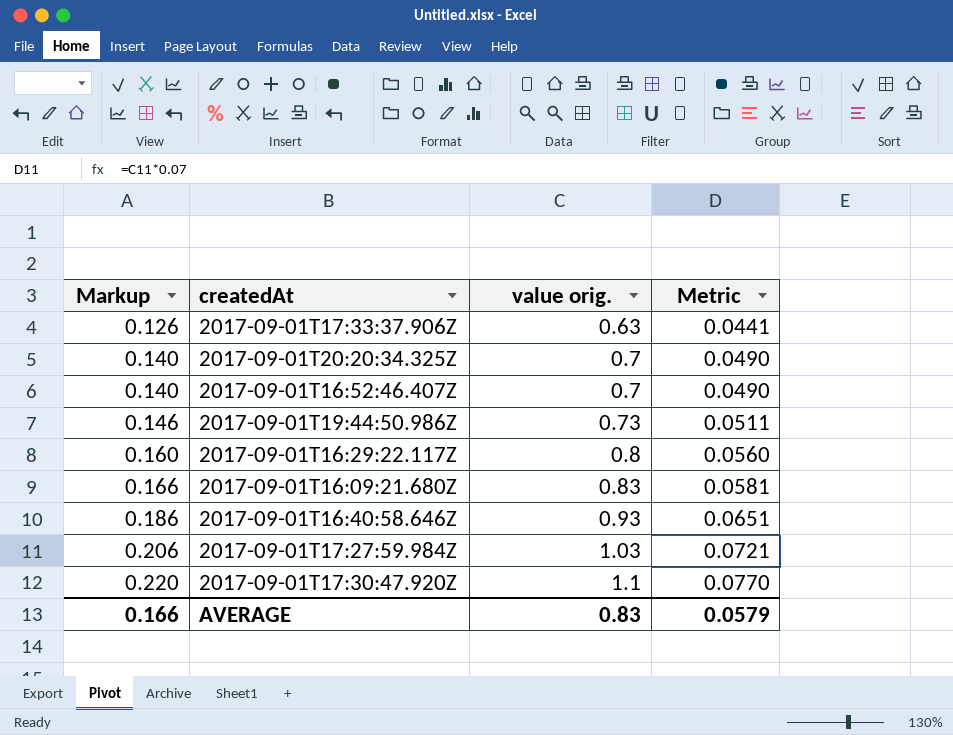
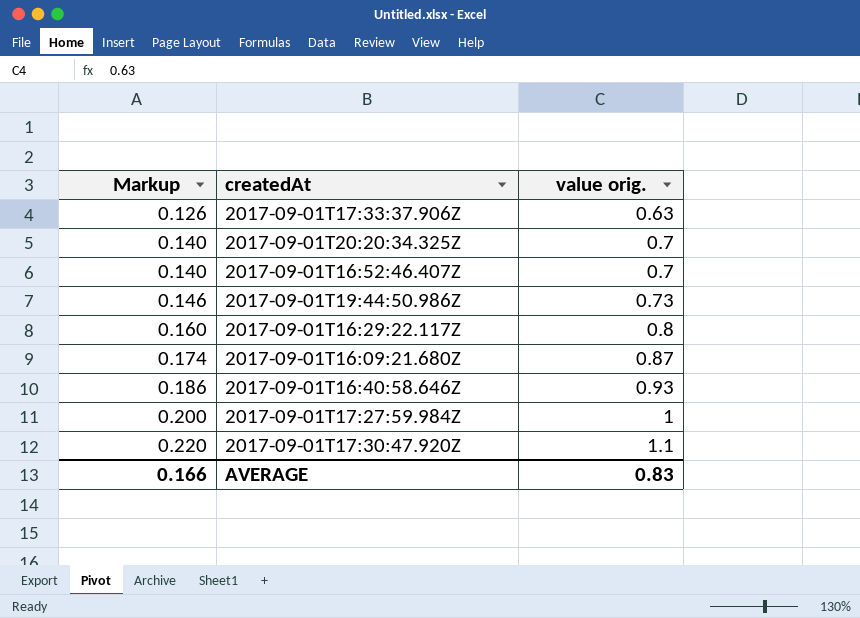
column Metric | formula: [value orig.] * 0.07 -> none
2017-09-01T16:09:21.680Z | Markup: 0.166 -> 0.174
2017-09-01T16:09:21.680Z | value orig.: 0.83 -> 0.87
2017-09-01T17:27:59.984Z | Markup: 0.206 -> 0.200
2017-09-01T17:27:59.984Z | value orig.: 1.03 -> 1

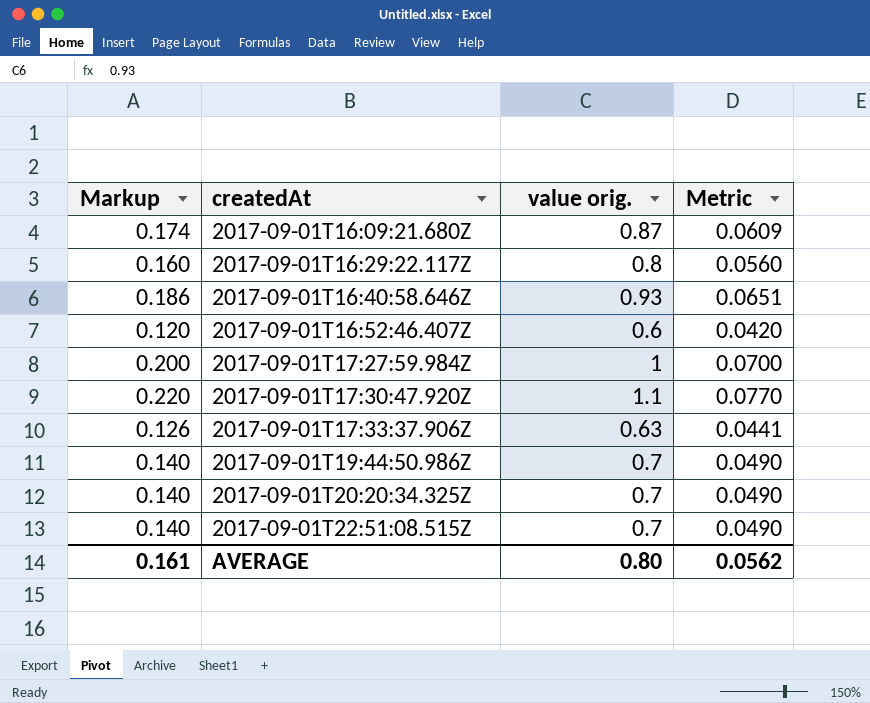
row order: Markup ascending -> createdAt ascending
column Metric | formula: none -> [value orig.] * 0.07
2017-09-01T16:52:46.407Z | Markup: 0.140 -> 0.120
2017-09-01T16:52:46.407Z | value orig.: 0.7 -> 0.6
2017-09-01T19:44:50.986Z | Markup: 0.146 -> 0.140
2017-09-01T19:44:50.986Z | value orig.: 0.73 -> 0.7
row 2017-09-01T22:51:08.515Z: none -> 0.140 | 0.7 | 0.0490
AVERAGE | Markup: 0.166 -> 0.161
AVERAGE | value orig.: 0.83 -> 0.80

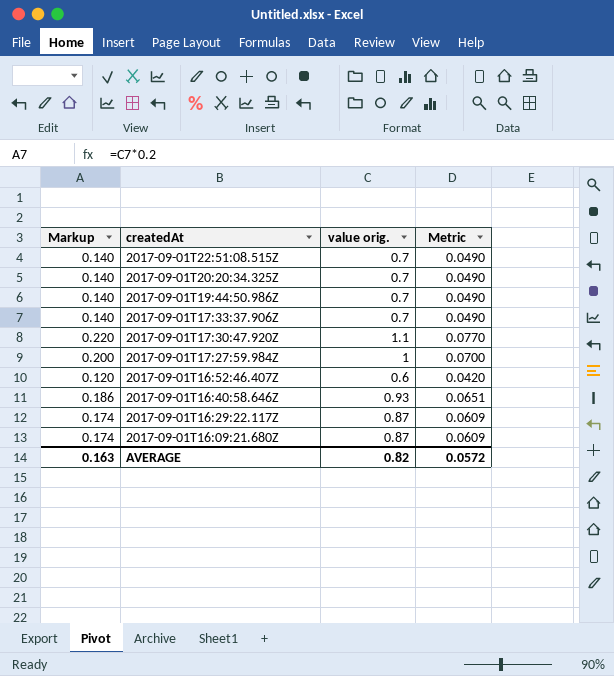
row order: createdAt ascending -> createdAt descending
2017-09-01T17:33:37.906Z | Markup: 0.126 -> 0.140
2017-09-01T17:33:37.906Z | value orig.: 0.63 -> 0.7
2017-09-01T17:33:37.906Z | Metric: 0.0441 -> 0.0490
2017-09-01T16:29:22.117Z | Markup: 0.160 -> 0.174
2017-09-01T16:29:22.117Z | value orig.: 0.8 -> 0.87
2017-09-01T16:29:22.117Z | Metric: 0.0560 -> 0.0609
AVERAGE | Markup: 0.161 -> 0.163
AVERAGE | value orig.: 0.80 -> 0.82
AVERAGE | Metric: 0.0562 -> 0.0572

